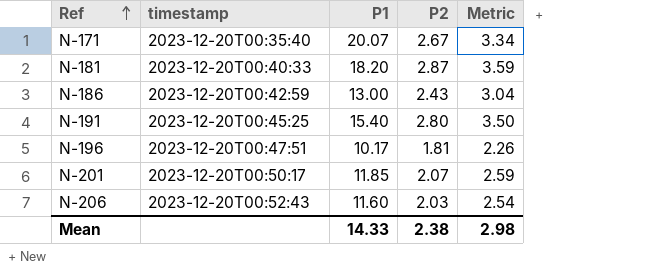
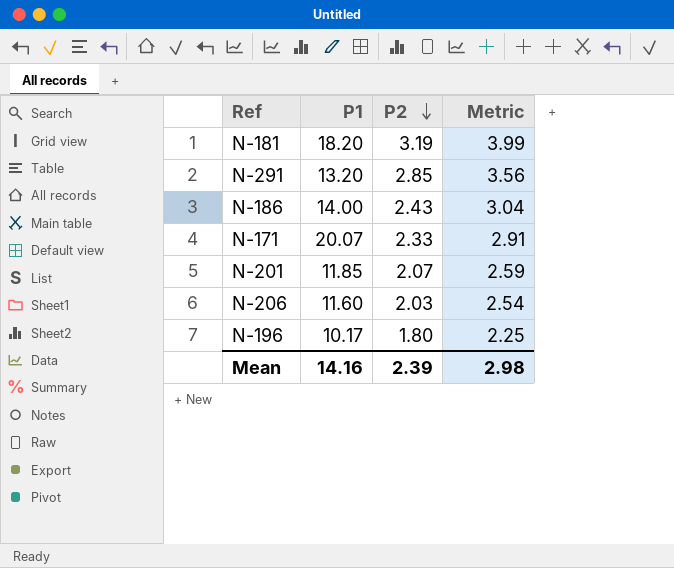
row order: Ref ascending -> P2 descending
column timestamp | position: 2 -> none
row N-191: 2023-12-20T00:45:25 | 15.40 | 2.80 | 3.50 -> none
N-181 | P2: 2.87 -> 3.19
N-181 | Metric: 3.59 -> 3.99
row N-291: none -> 13.20 | 2.85 | 3.56
N-186 | P1: 13.00 -> 14.00
N-171 | P2: 2.67 -> 2.33
N-171 | Metric: 3.34 -> 2.91
N-196 | P2: 1.81 -> 1.80
N-196 | Metric: 2.26 -> 2.25
Mean | P1: 14.33 -> 14.16
Mean | P2: 2.38 -> 2.39

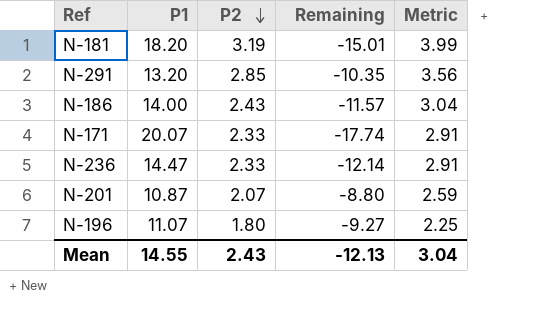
column Remaining | formula: none -> [P2] - [P1]
row N-206: 11.60 | 2.03 | 2.54 -> none
row N-236: none -> 14.47 | 2.33 | -12.14 | 2.91
N-201 | P1: 11.85 -> 10.87
N-196 | P1: 10.17 -> 11.07
Mean | P1: 14.16 -> 14.55
Mean | P2: 2.39 -> 2.43
Mean | Metric: 2.98 -> 3.04

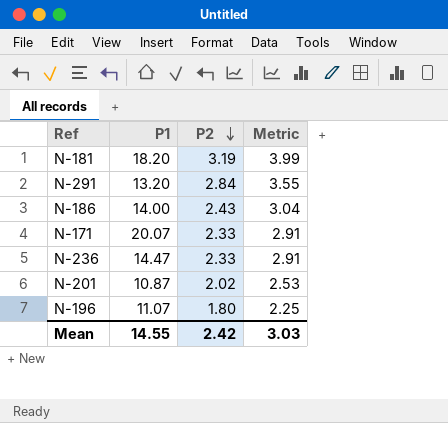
column Remaining | formula: [P2] - [P1] -> none
N-291 | P2: 2.85 -> 2.84
N-291 | Metric: 3.56 -> 3.55
N-201 | P2: 2.07 -> 2.02
N-201 | Metric: 2.59 -> 2.53
Mean | P2: 2.43 -> 2.42
Mean | Metric: 3.04 -> 3.03

